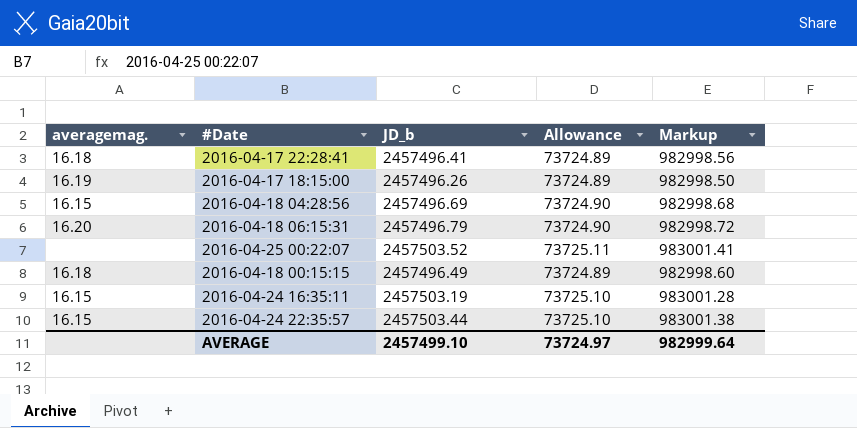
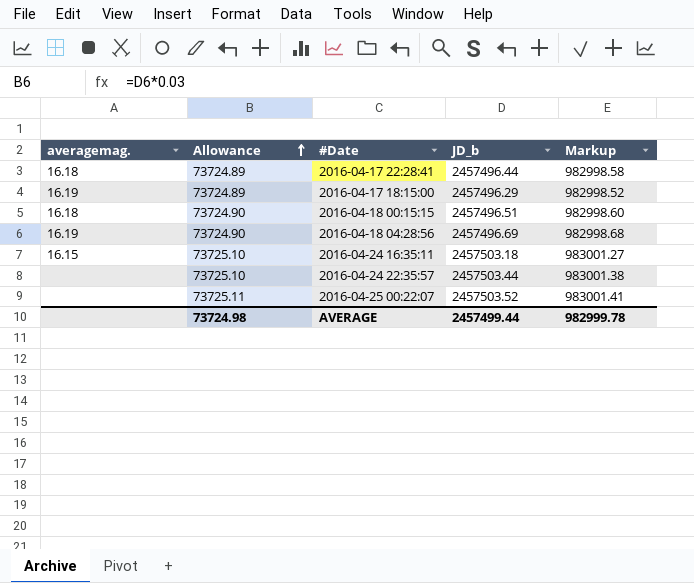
row order: none -> Allowance ascending
column Allowance | position: 4 -> 2
row 2016-04-18 06:15:31: 16.20 | 2457496.79 | 73724.90 | 982998.72 -> none
2016-04-17 22:28:41 | JD_b: 2457496.41 -> 2457496.44
2016-04-17 22:28:41 | Markup: 982998.56 -> 982998.58
2016-04-17 18:15:00 | JD_b: 2457496.26 -> 2457496.29
2016-04-17 18:15:00 | Markup: 982998.50 -> 982998.52
2016-04-18 00:15:15 | Allowance: 73724.89 -> 73724.90
2016-04-18 00:15:15 | JD_b: 2457496.49 -> 2457496.51
2016-04-18 04:28:56 | averagemag.: 16.15 -> 16.19
2016-04-24 16:35:11 | JD_b: 2457503.19 -> 2457503.18
2016-04-24 16:35:11 | Markup: 983001.28 -> 983001.27
2016-04-24 22:35:57 | averagemag.: 16.15 -> none
AVERAGE | Allowance: 73724.97 -> 73724.98
AVERAGE | JD_b: 2457499.10 -> 2457499.44
AVERAGE | Markup: 982999.64 -> 982999.78

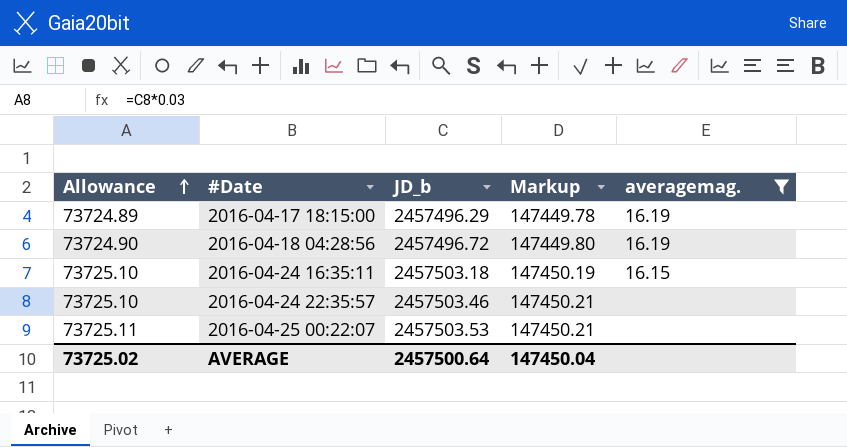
filter: none -> averagemag. != 16.18
column Markup | formula: [JD_b] * 0.4 -> [JD_b] * 0.06
column averagemag. | position: 1 -> 5
2016-04-18 04:28:56 | JD_b: 2457496.69 -> 2457496.72
2016-04-24 22:35:57 | JD_b: 2457503.44 -> 2457503.46
2016-04-25 00:22:07 | JD_b: 2457503.52 -> 2457503.53
AVERAGE | Allowance: 73724.98 -> 73725.02
AVERAGE | JD_b: 2457499.44 -> 2457500.64
AVERAGE | Markup: 982999.78 -> 147450.04

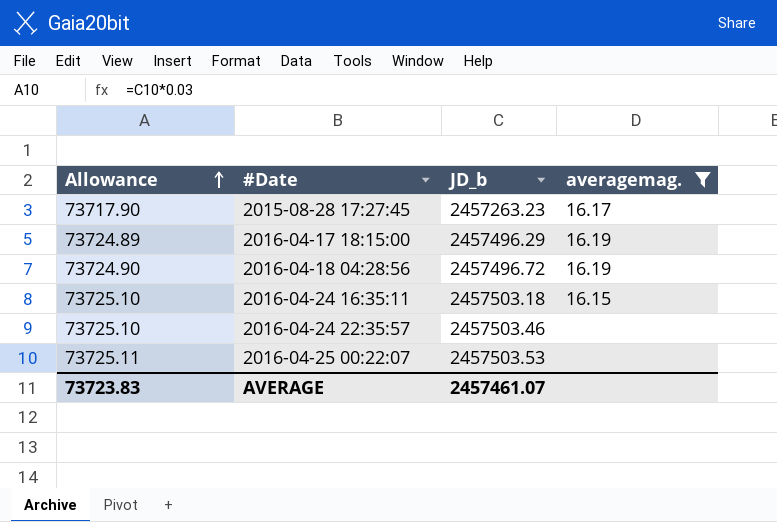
column Markup | formula: [JD_b] * 0.06 -> none
row 2015-08-28 17:27:45: none -> 73717.90 | 2457263.23 | 16.17
AVERAGE | Allowance: 73725.02 -> 73723.83
AVERAGE | JD_b: 2457500.64 -> 2457461.07

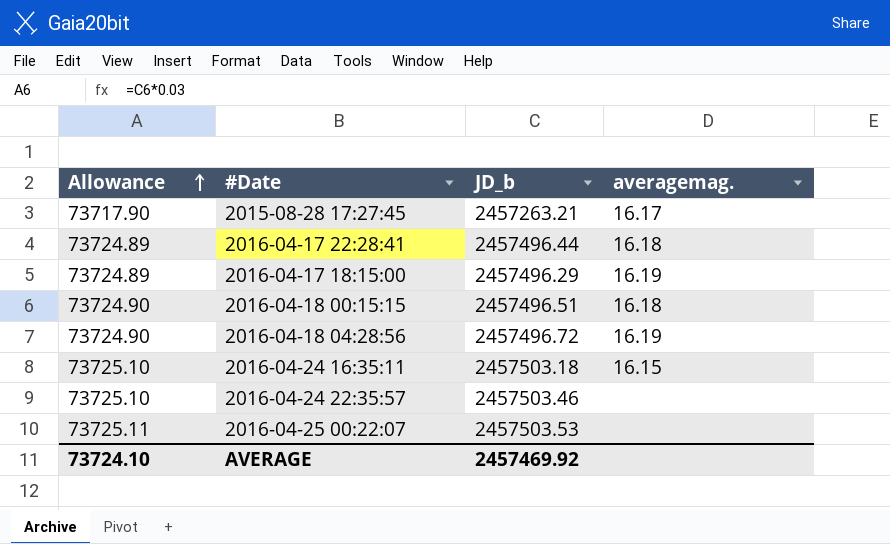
filter: averagemag. != 16.18 -> none
2015-08-28 17:27:45 | JD_b: 2457263.23 -> 2457263.21
AVERAGE | Allowance: 73723.83 -> 73724.10
AVERAGE | JD_b: 2457461.07 -> 2457469.92

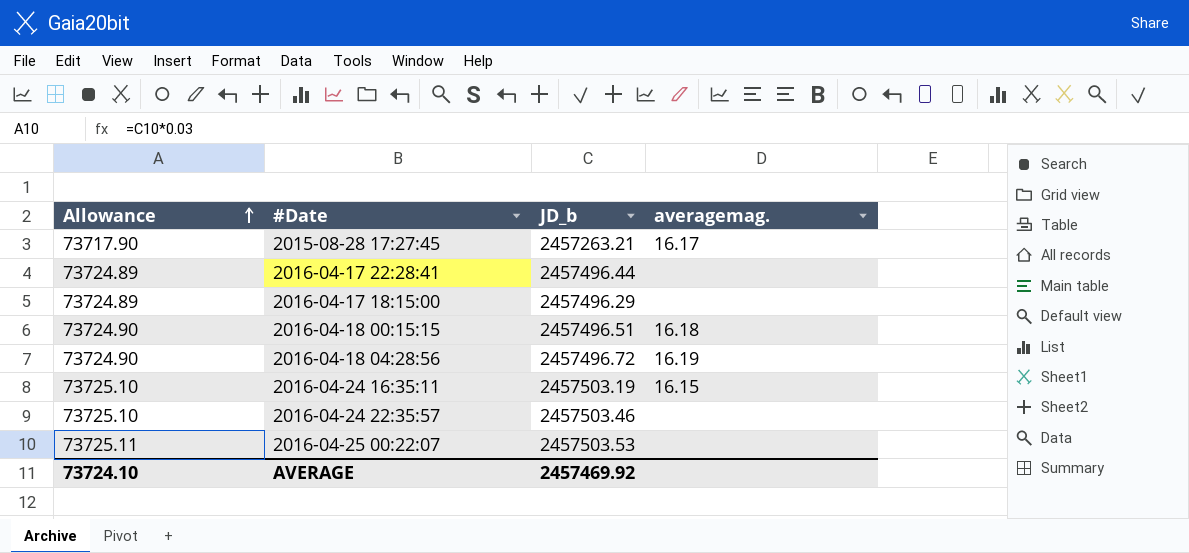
2016-04-17 22:28:41 | averagemag.: 16.18 -> none
2016-04-17 18:15:00 | averagemag.: 16.19 -> none
2016-04-24 16:35:11 | JD_b: 2457503.18 -> 2457503.19

